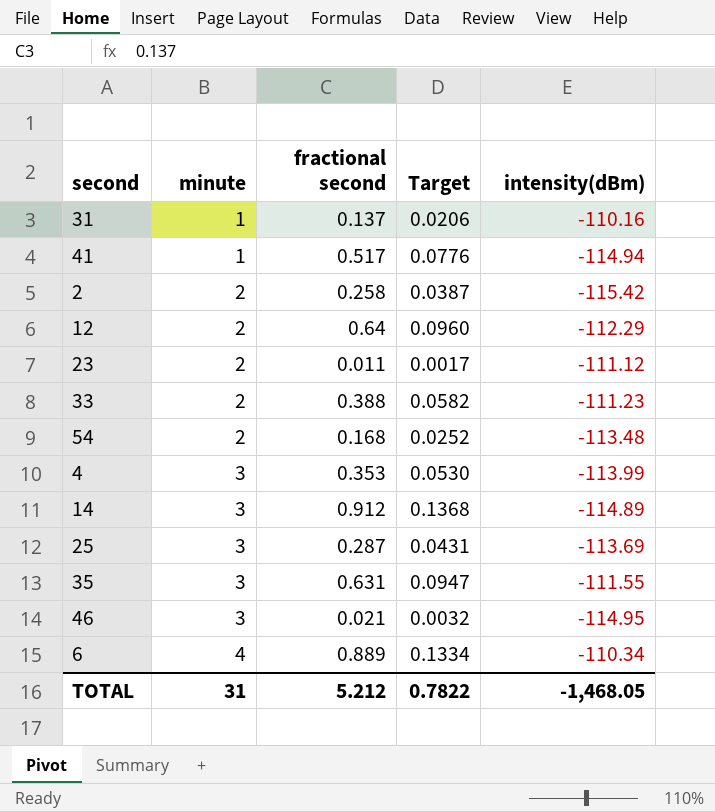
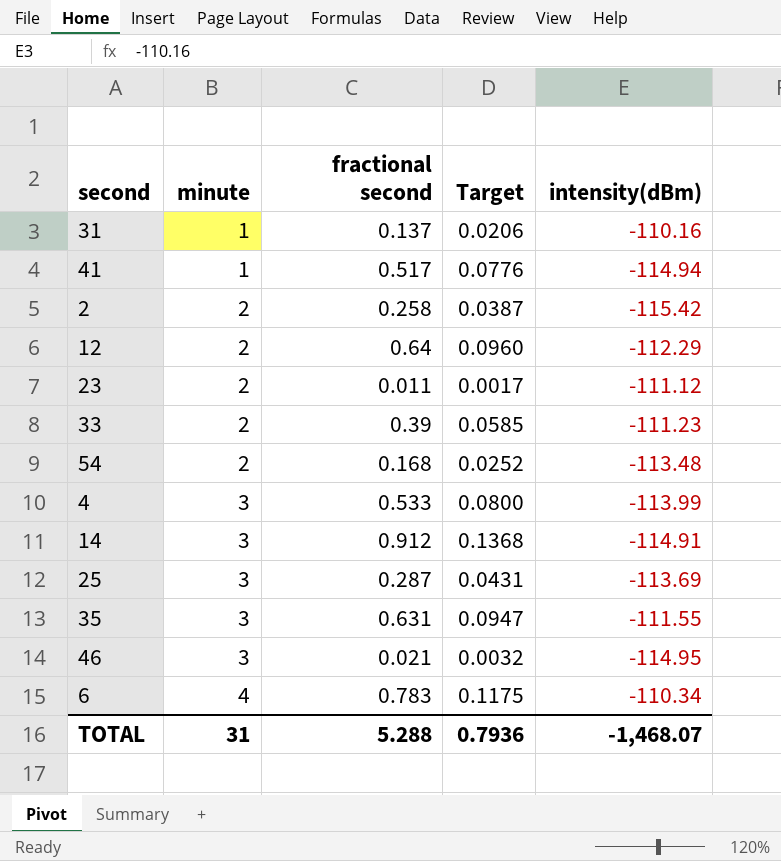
33 | fractional second: 0.388 -> 0.39
33 | Target: 0.0582 -> 0.0585
4 | fractional second: 0.353 -> 0.533
4 | Target: 0.0530 -> 0.0800
14 | intensity(dBm): -114.89 -> -114.91
6 | fractional second: 0.889 -> 0.783
6 | Target: 0.1334 -> 0.1175
TOTAL | fractional second: 5.212 -> 5.288
TOTAL | Target: 0.7822 -> 0.7936
TOTAL | intensity(dBm): -1,468.05 -> -1,468.07

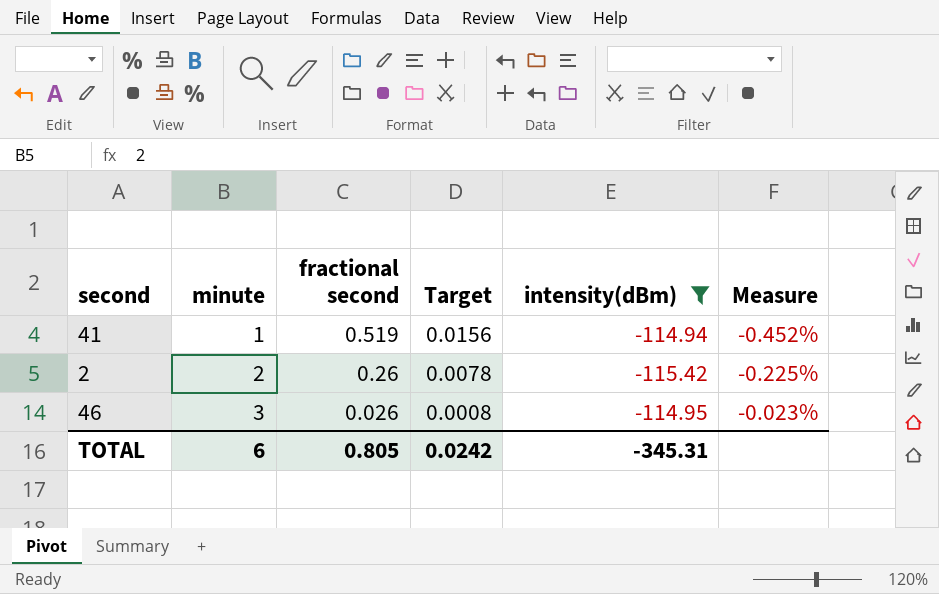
filter: none -> intensity(dBm) <= -114.94
column Target | formula: [fractional second] * 0.15 -> [fractional second] * 0.03
column Measure | formula: none -> [fractional second] / [intensity(dBm)]
41 | fractional second: 0.517 -> 0.519
2 | fractional second: 0.258 -> 0.26
46 | fractional second: 0.021 -> 0.026
TOTAL | minute: 31 -> 6
TOTAL | fractional second: 5.288 -> 0.805
TOTAL | Target: 0.7936 -> 0.0242
TOTAL | intensity(dBm): -1,468.07 -> -345.31

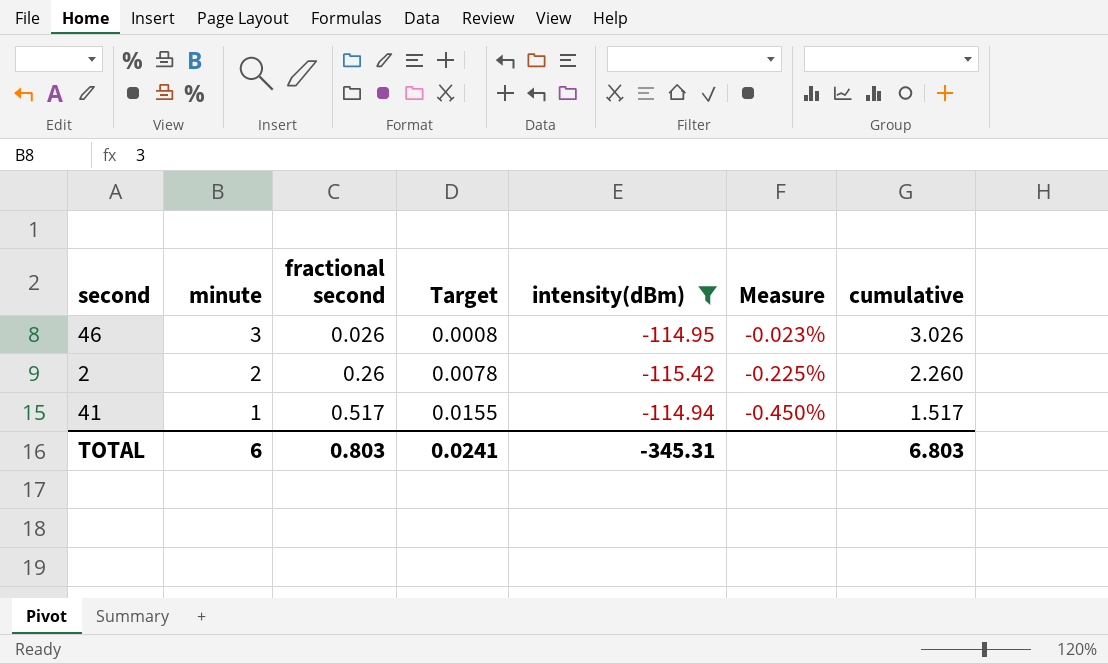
row order: minute ascending -> minute descending
column cumulative | formula: none -> [minute] + [fractional second]
41 | fractional second: 0.519 -> 0.517
41 | Target: 0.0156 -> 0.0155
41 | Measure: -0.452% -> -0.450%
TOTAL | fractional second: 0.805 -> 0.803
TOTAL | Target: 0.0242 -> 0.0241

